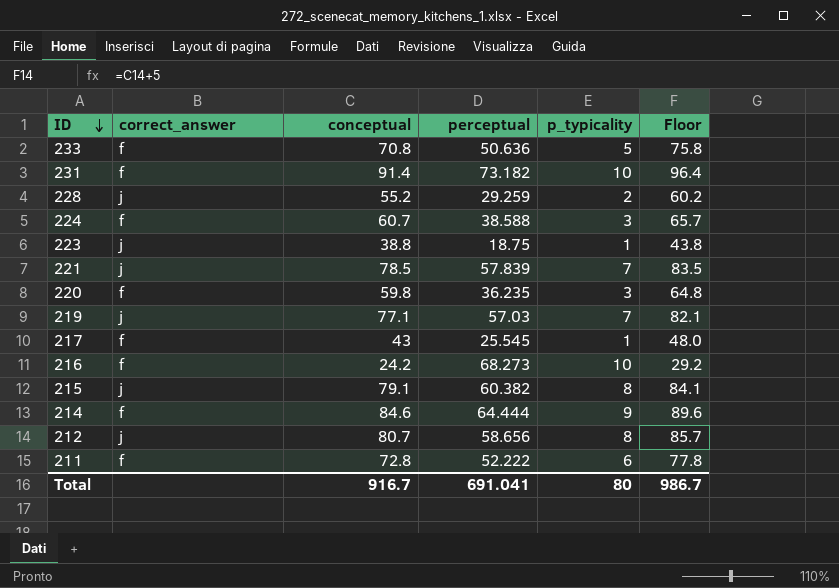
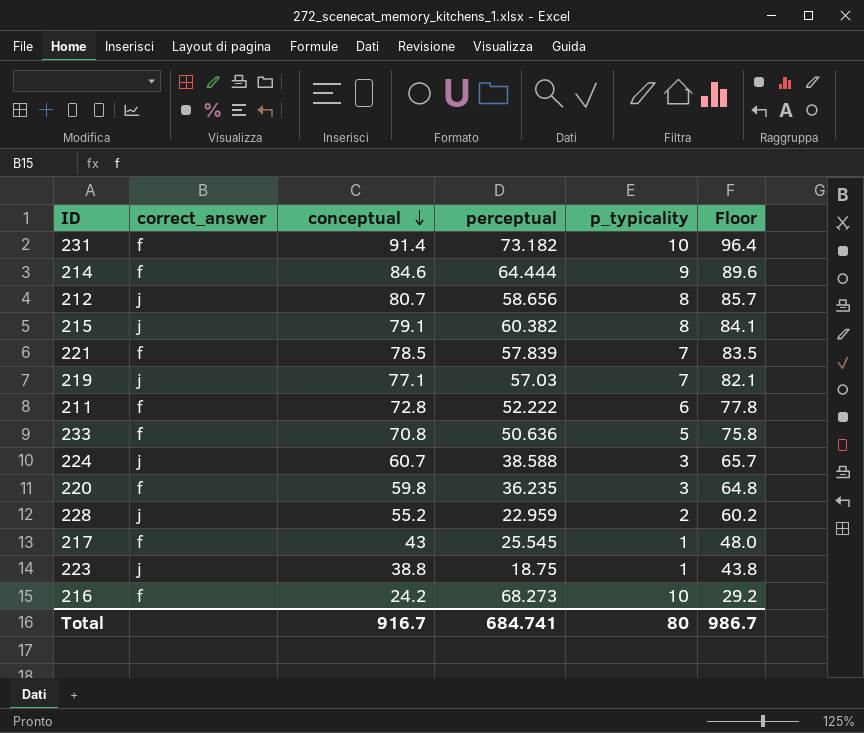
row order: ID descending -> conceptual descending
221 | correct_answer: j -> f
224 | correct_answer: f -> j
228 | perceptual: 29.259 -> 22.959
Total | perceptual: 691.041 -> 684.741

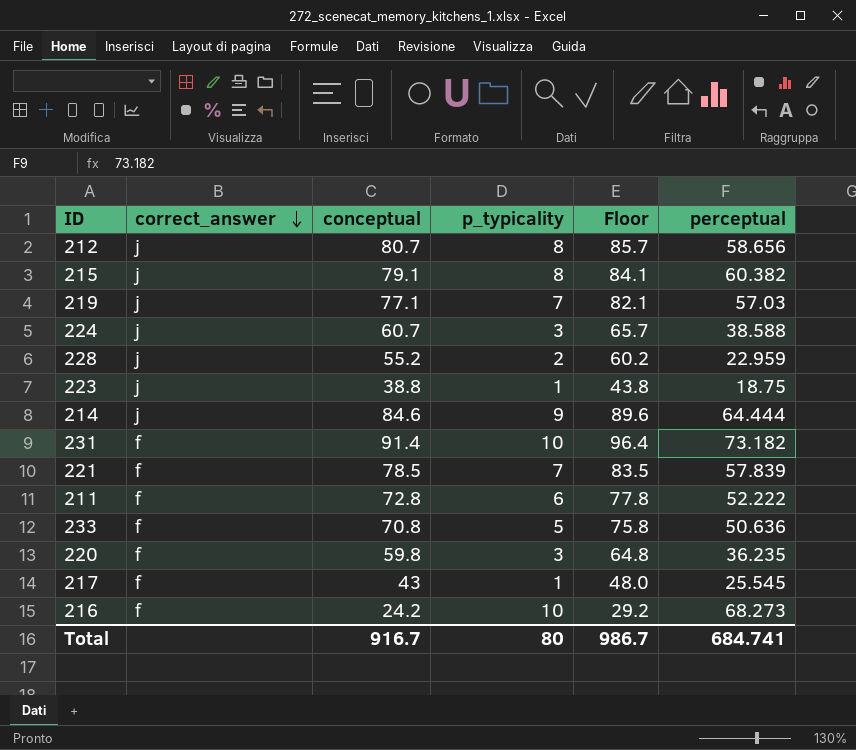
row order: conceptual descending -> correct_answer descending
column perceptual | position: 4 -> 6
214 | correct_answer: f -> j

